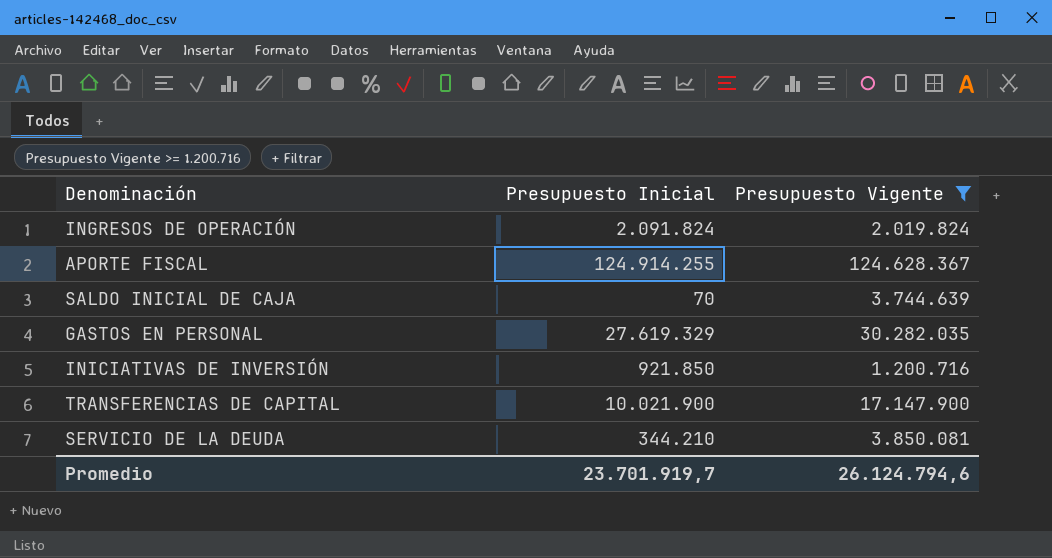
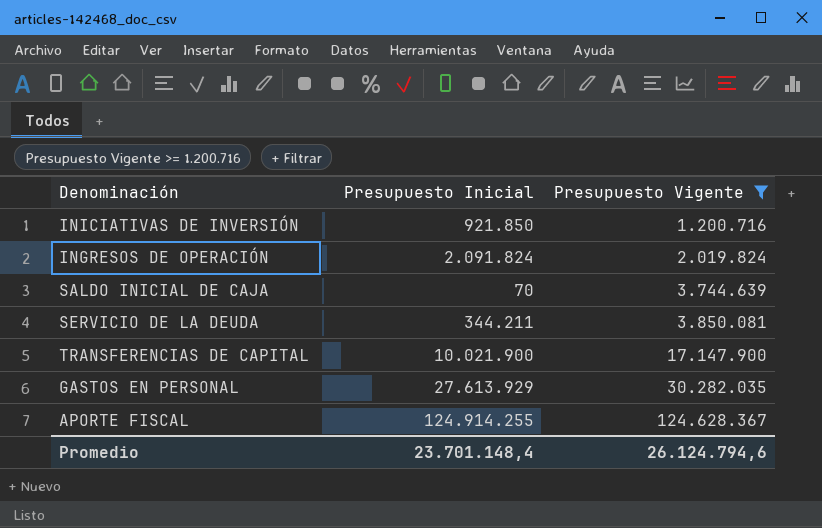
row order: none -> Presupuesto Vigente ascending
SERVICIO DE LA DEUDA | Presupuesto Inicial: 344.210 -> 344.211
GASTOS EN PERSONAL | Presupuesto Inicial: 27.619.329 -> 27.613.929
Promedio | Presupuesto Inicial: 23.701.919,7 -> 23.701.148,4

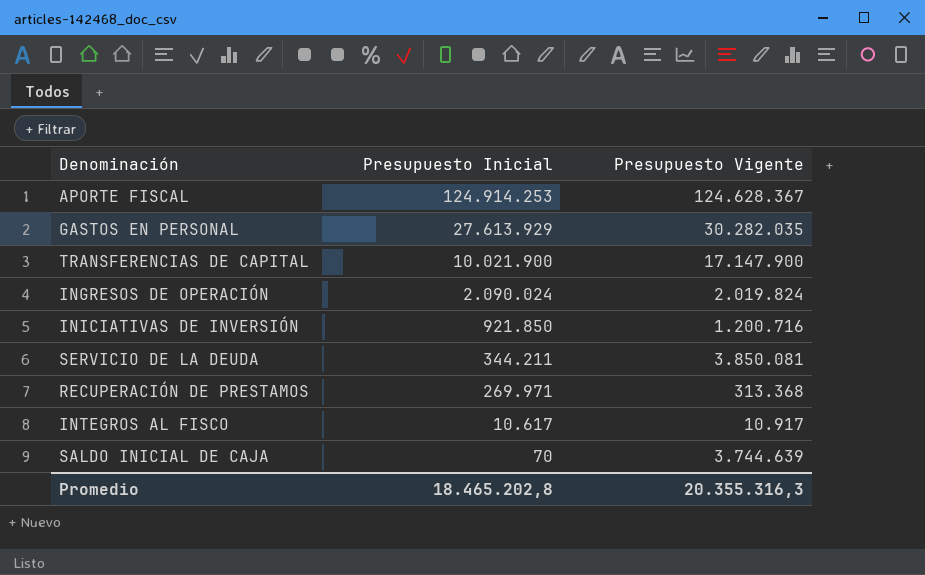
filter: Presupuesto Vigente >= 1.200.716 -> none
row order: Presupuesto Vigente ascending -> Presupuesto Inicial descending
APORTE FISCAL | Presupuesto Inicial: 124.914.255 -> 124.914.253
INGRESOS DE OPERACIÓN | Presupuesto Inicial: 2.091.824 -> 2.090.024
Promedio | Presupuesto Inicial: 23.701.148,4 -> 18.465.202,8
Promedio | Presupuesto Vigente: 26.124.794,6 -> 20.355.316,3

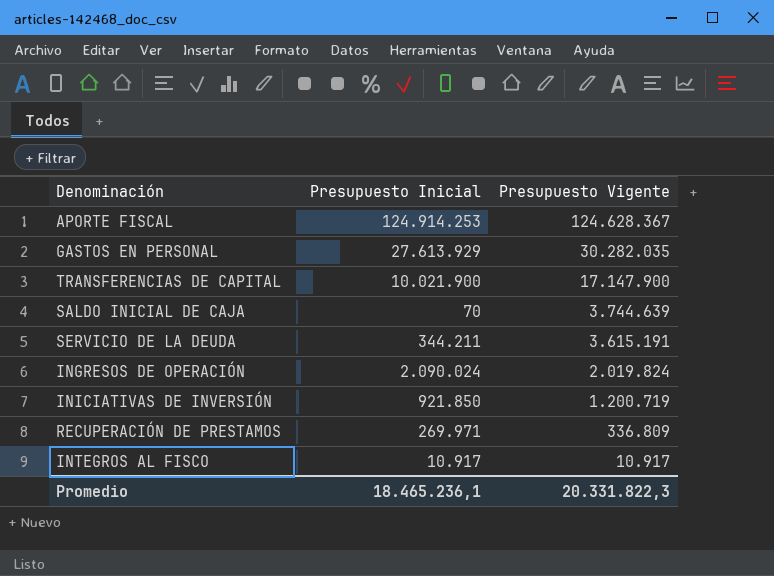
row order: Presupuesto Inicial descending -> Presupuesto Vigente descending
SERVICIO DE LA DEUDA | Presupuesto Vigente: 3.850.081 -> 3.615.191
INICIATIVAS DE INVERSIÓN | Presupuesto Vigente: 1.200.716 -> 1.200.719
RECUPERACIÓN DE PRESTAMOS | Presupuesto Vigente: 313.368 -> 336.809
INTEGROS AL FISCO | Presupuesto Inicial: 10.617 -> 10.917
Promedio | Presupuesto Inicial: 18.465.202,8 -> 18.465.236,1
Promedio | Presupuesto Vigente: 20.355.316,3 -> 20.331.822,3

